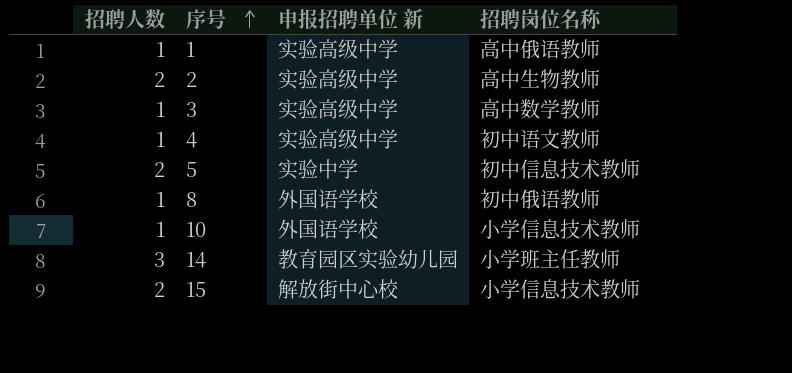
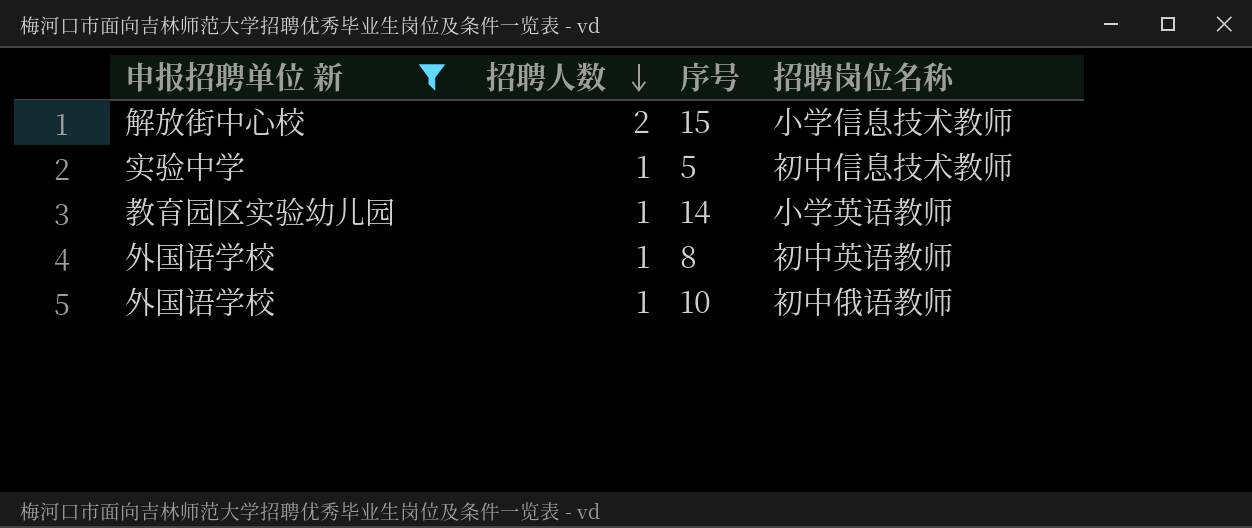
filter: none -> 申报招聘单位 新 != 实验高级中学
row order: 序号 ascending -> 招聘人数 descending
column 申报招聘单位 新 | position: 3 -> 1
5 | 招聘人数: 2 -> 1
14 | 招聘人数: 3 -> 1
14 | 招聘岗位名称: 小学班主任教师 -> 小学英语教师
8 | 招聘岗位名称: 初中俄语教师 -> 初中英语教师
10 | 招聘岗位名称: 小学信息技术教师 -> 初中俄语教师

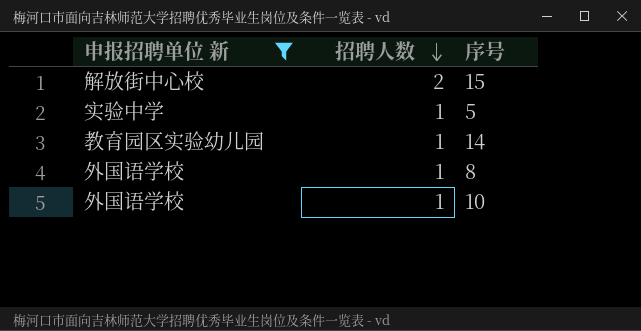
column 招聘岗位名称 | position: 4 -> none

